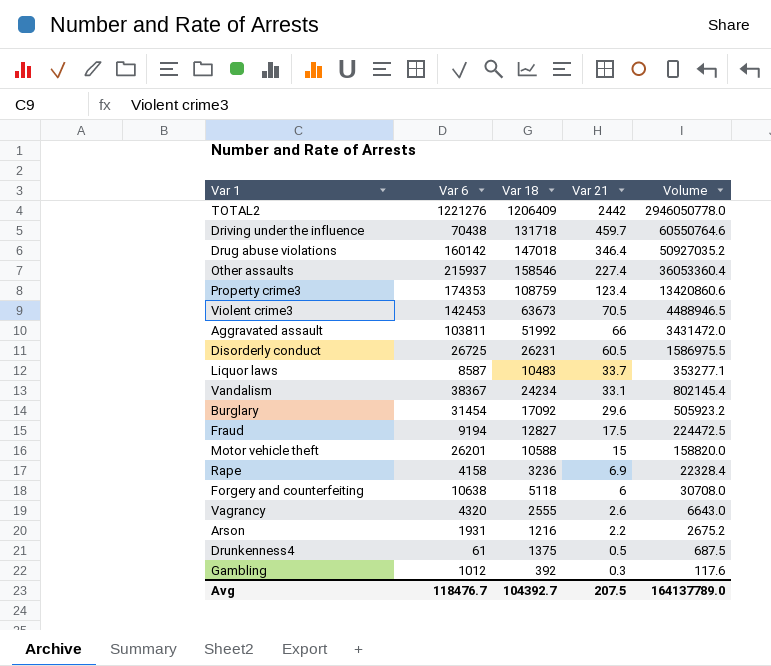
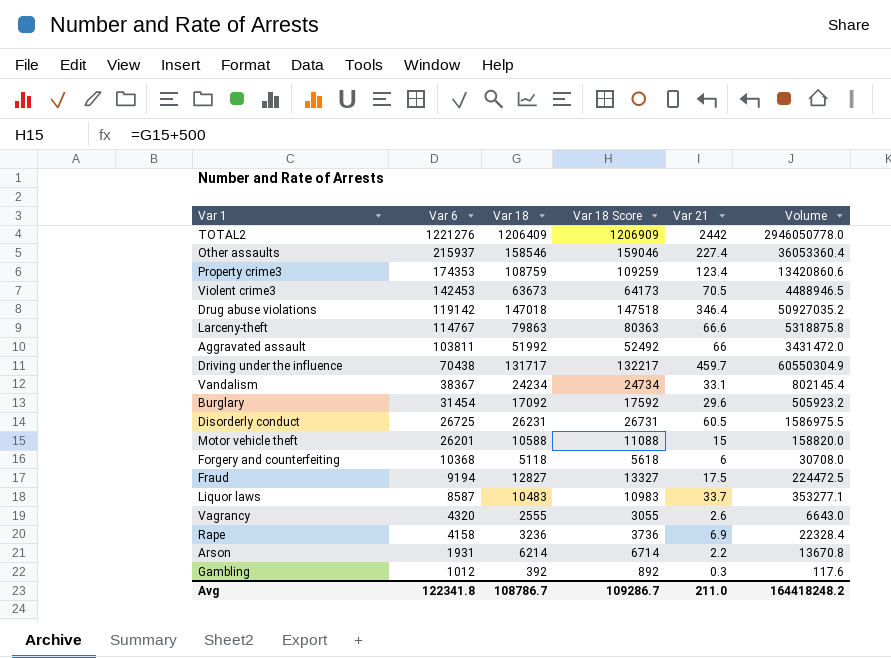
row order: Var 21 descending -> Var 6 descending
column Var 18 Score | formula: none -> [Var 18] + 500
row Drunkenness4: 61 | 1375 | 0.5 | 687.5 -> none
Drug abuse violations | Var 6: 160142 -> 119142
row Larceny-theft: none -> 114767 | 79863 | 80363 | 66.6 | 5318875.8
Driving under the influence | Var 18: 131718 -> 131717
Driving under the influence | Volume: 60550764.6 -> 60550304.9
Forgery and counterfeiting | Var 6: 10638 -> 10368
Arson | Var 18: 1216 -> 6214
Arson | Volume: 2675.2 -> 13670.8
Avg | Var 6: 118476.7 -> 122341.8
Avg | Var 18: 104392.7 -> 108786.7
Avg | Var 21: 207.5 -> 211.0
Avg | Volume: 164137789.0 -> 164418248.2

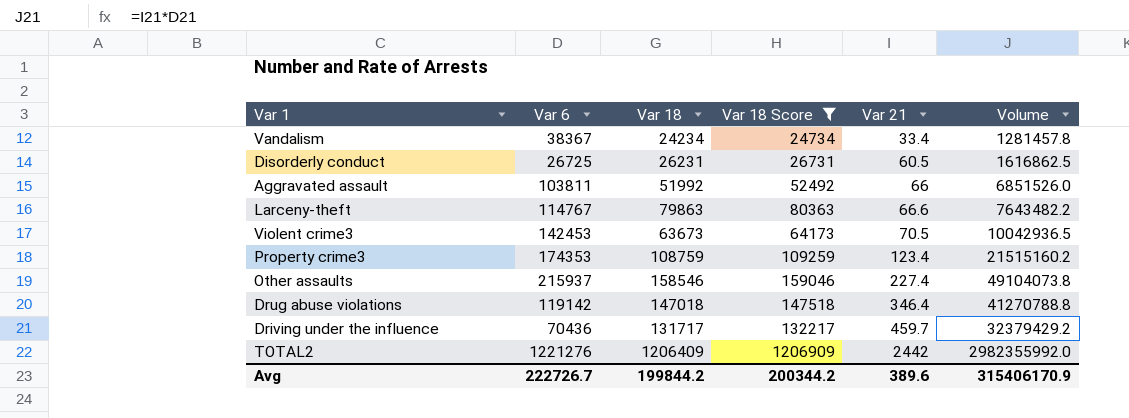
filter: none -> Var 18 Score >= 24734
row order: Var 6 descending -> Var 21 ascending
column Volume | formula: [Var 18] * [Var 21] -> [Var 6] * [Var 21]
Vandalism | Var 21: 33.1 -> 33.4
Driving under the influence | Var 6: 70438 -> 70436
Avg | Var 6: 122341.8 -> 222726.7
Avg | Var 18: 108786.7 -> 199844.2
Avg | Var 18 Score: 109286.7 -> 200344.2
Avg | Var 21: 211.0 -> 389.6
Avg | Volume: 164418248.2 -> 315406170.9

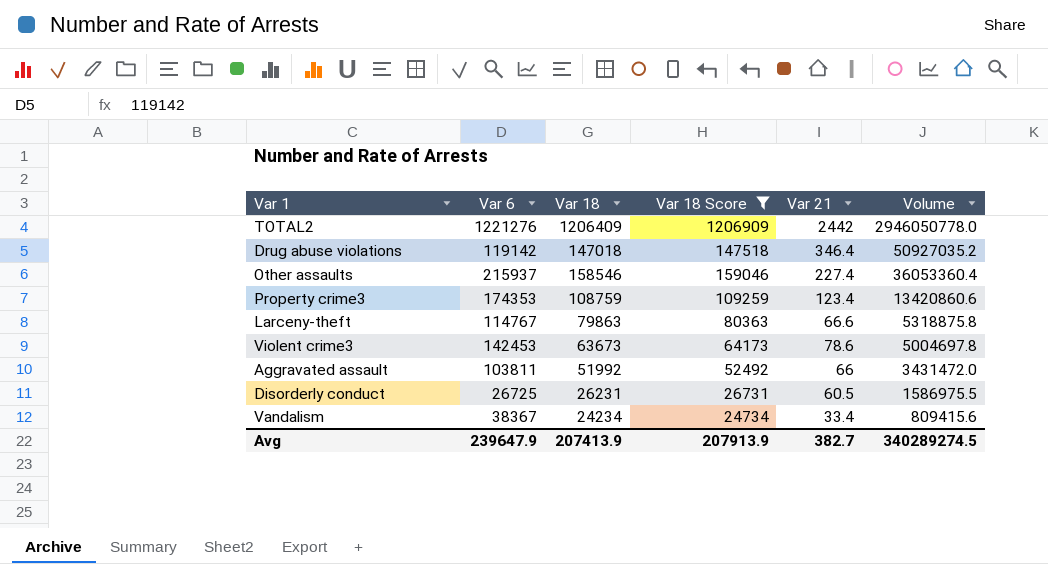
row order: Var 21 ascending -> Volume descending
column Volume | formula: [Var 6] * [Var 21] -> [Var 18] * [Var 21]
row Driving under the influence: 70436 | 131717 | 132217 | 459.7 | 32379429.2 -> none
Violent crime3 | Var 21: 70.5 -> 78.6
Avg | Var 6: 222726.7 -> 239647.9
Avg | Var 18: 199844.2 -> 207413.9
Avg | Var 18 Score: 200344.2 -> 207913.9
Avg | Var 21: 389.6 -> 382.7
Avg | Volume: 315406170.9 -> 340289274.5

